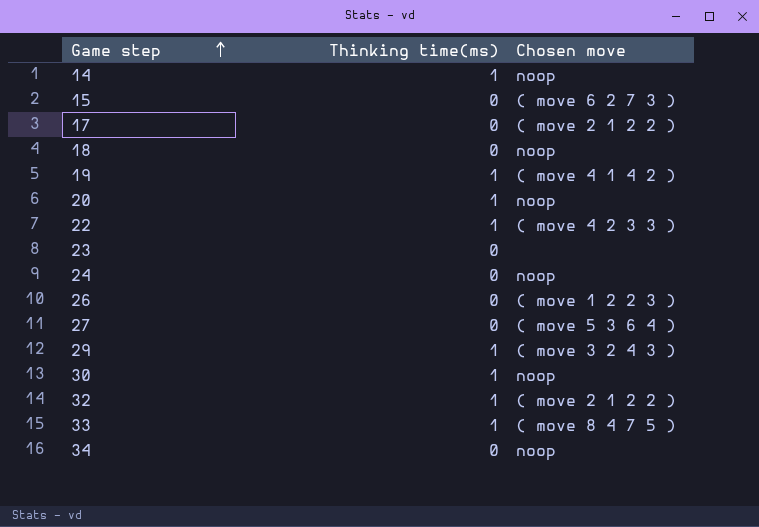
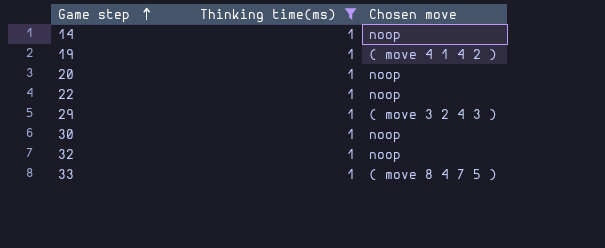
filter: none -> Thinking time(ms) = 1
22 | Chosen move: ( move 4 2 3 3 ) -> noop
32 | Chosen move: ( move 2 1 2 2 ) -> noop

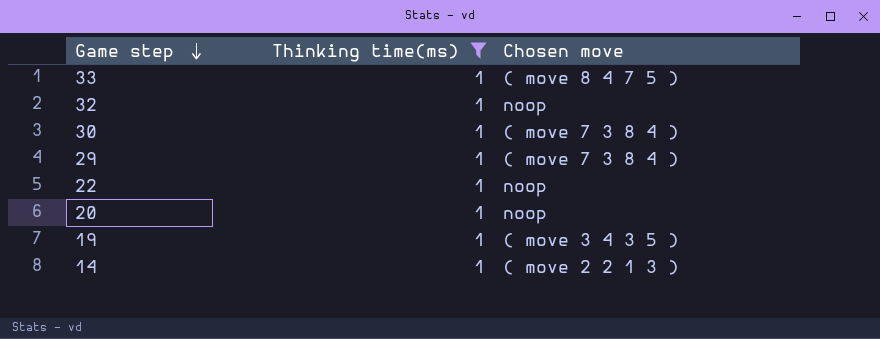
row order: Game step ascending -> Game step descending
30 | Chosen move: noop -> ( move 7 3 8 4 )
29 | Chosen move: ( move 3 2 4 3 ) -> ( move 7 3 8 4 )
19 | Chosen move: ( move 4 1 4 2 ) -> ( move 3 4 3 5 )
14 | Chosen move: noop -> ( move 2 2 1 3 )

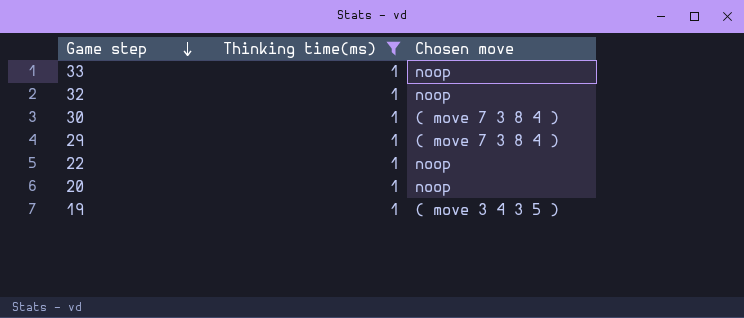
row 14: 1 | ( move 2 2 1 3 ) -> none
33 | Chosen move: ( move 8 4 7 5 ) -> noop

